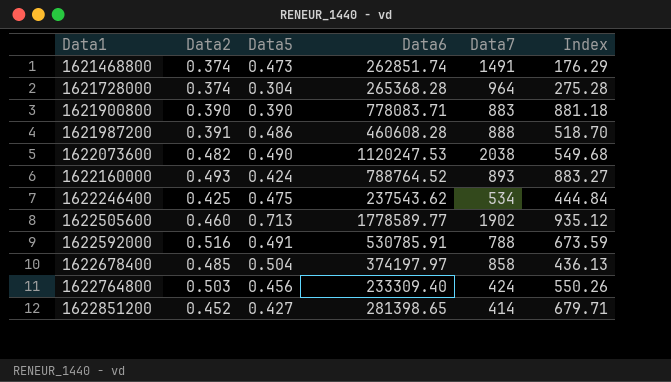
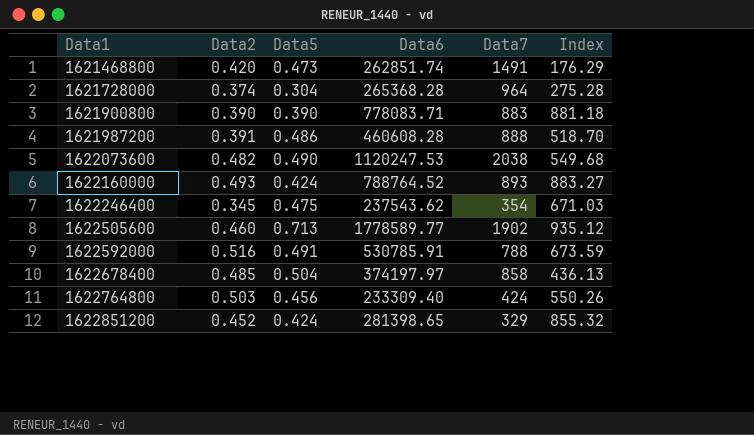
1621468800 | Data2: 0.374 -> 0.420
1622246400 | Data2: 0.425 -> 0.345
1622246400 | Data7: 534 -> 354
1622246400 | Index: 444.84 -> 671.03
1622851200 | Data5: 0.427 -> 0.424
1622851200 | Data7: 414 -> 329
1622851200 | Index: 679.71 -> 855.32

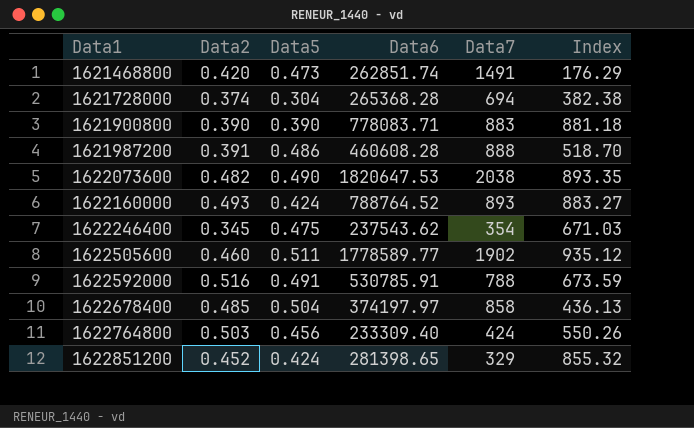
1621728000 | Data7: 964 -> 694
1621728000 | Index: 275.28 -> 382.38
1622073600 | Data6: 1120247.53 -> 1820647.53
1622073600 | Index: 549.68 -> 893.35
1622505600 | Data5: 0.713 -> 0.511

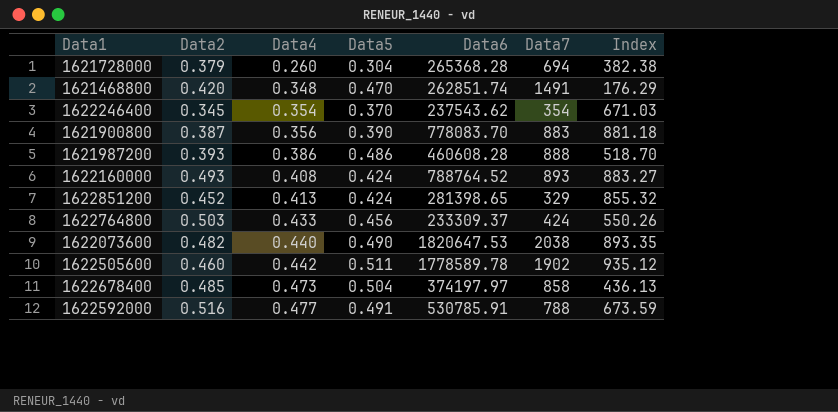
row order: Data1 ascending -> Data4 ascending
column Data4 | position: none -> 3
1621728000 | Data2: 0.374 -> 0.379
1621468800 | Data5: 0.473 -> 0.470
1622246400 | Data5: 0.475 -> 0.370
1621900800 | Data2: 0.390 -> 0.387
1621900800 | Data6: 778083.71 -> 778083.70
1621987200 | Data2: 0.391 -> 0.393
1622764800 | Data6: 233309.40 -> 233309.37
1622505600 | Data6: 1778589.77 -> 1778589.78

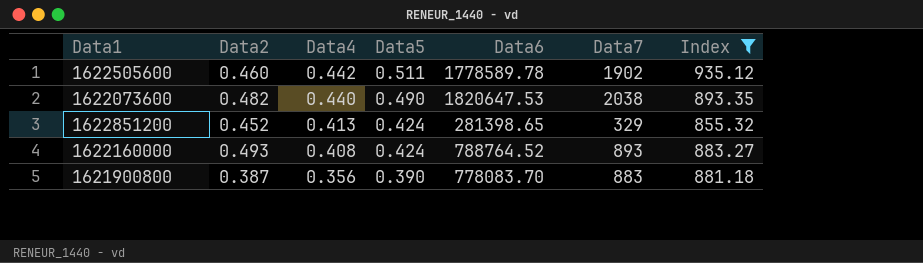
filter: none -> Index >= 855.32
row order: Data4 ascending -> Data4 descending

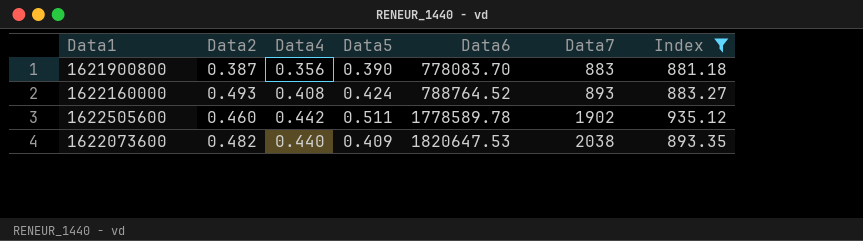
row order: Data4 descending -> Data6 ascending
row 1622851200: 0.452 | 0.413 | 0.424 | 281398.65 | 329 | 855.32 -> none
1622073600 | Data5: 0.490 -> 0.409

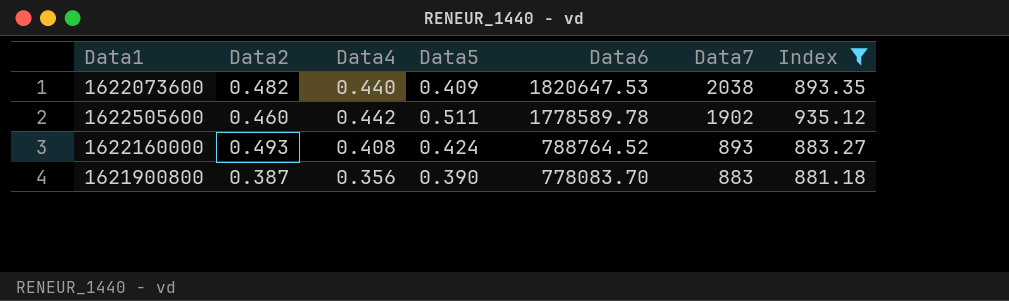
row order: Data6 ascending -> Data6 descending

